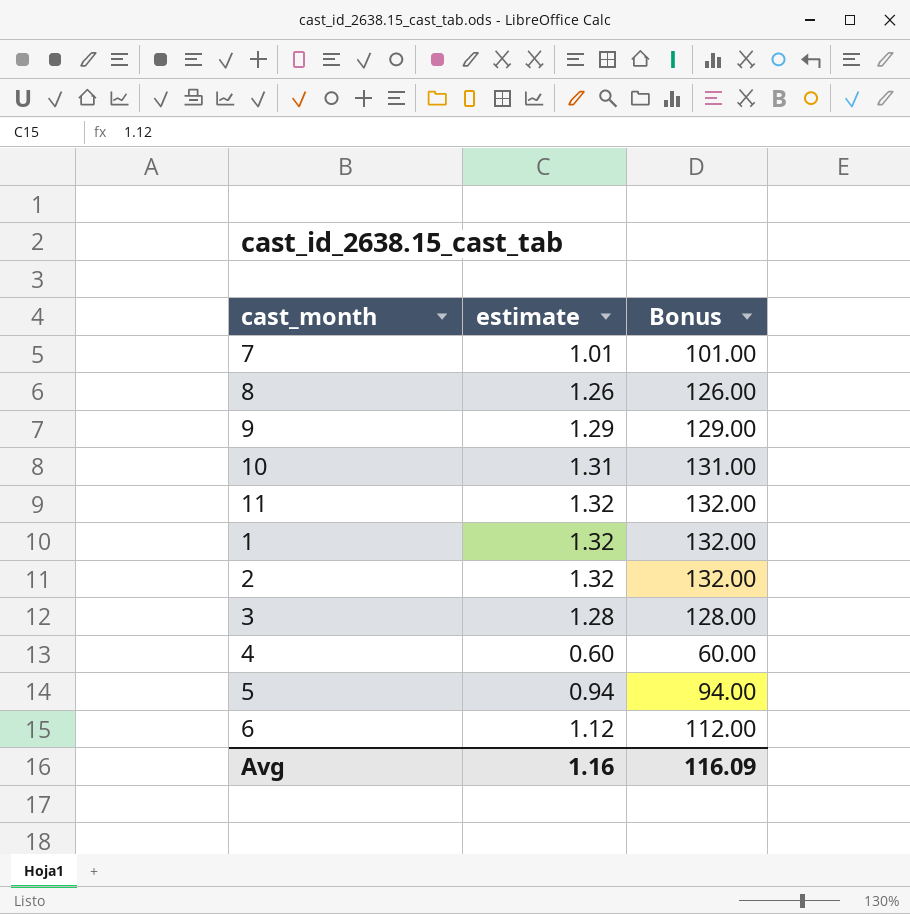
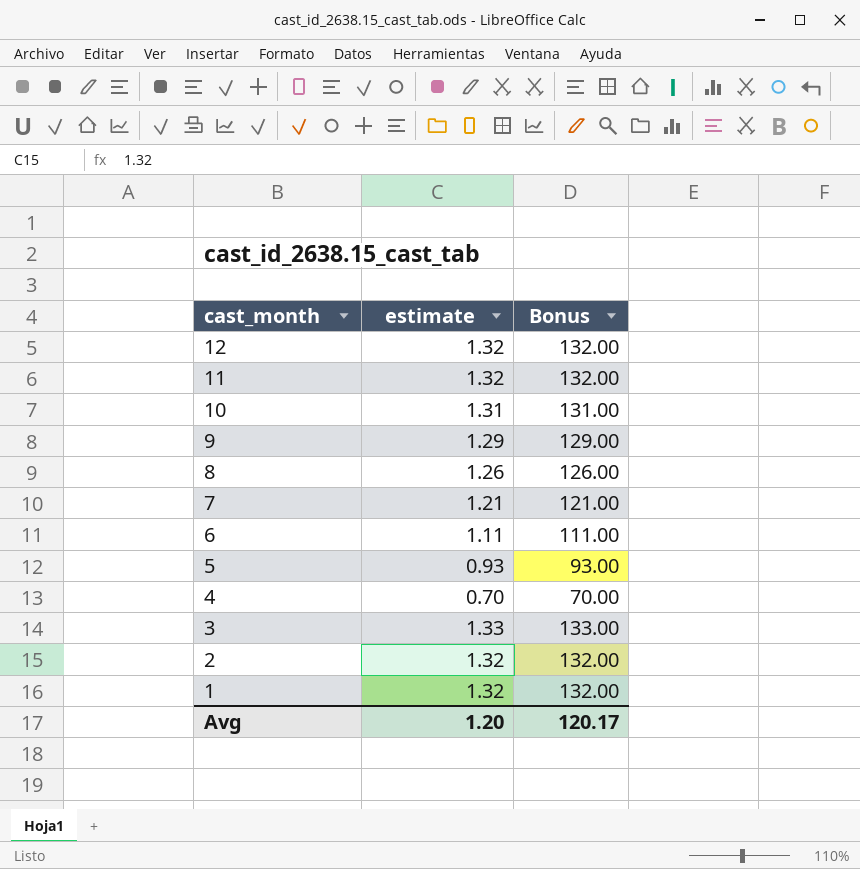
row order: none -> cast_month descending
row 12: none -> 1.32 | 132.00
7 | estimate: 1.01 -> 1.21
7 | Bonus: 101.00 -> 121.00
6 | estimate: 1.12 -> 1.11
6 | Bonus: 112.00 -> 111.00
5 | estimate: 0.94 -> 0.93
5 | Bonus: 94.00 -> 93.00
4 | estimate: 0.60 -> 0.70
4 | Bonus: 60.00 -> 70.00
3 | estimate: 1.28 -> 1.33
3 | Bonus: 128.00 -> 133.00
Avg | estimate: 1.16 -> 1.20
Avg | Bonus: 116.09 -> 120.17

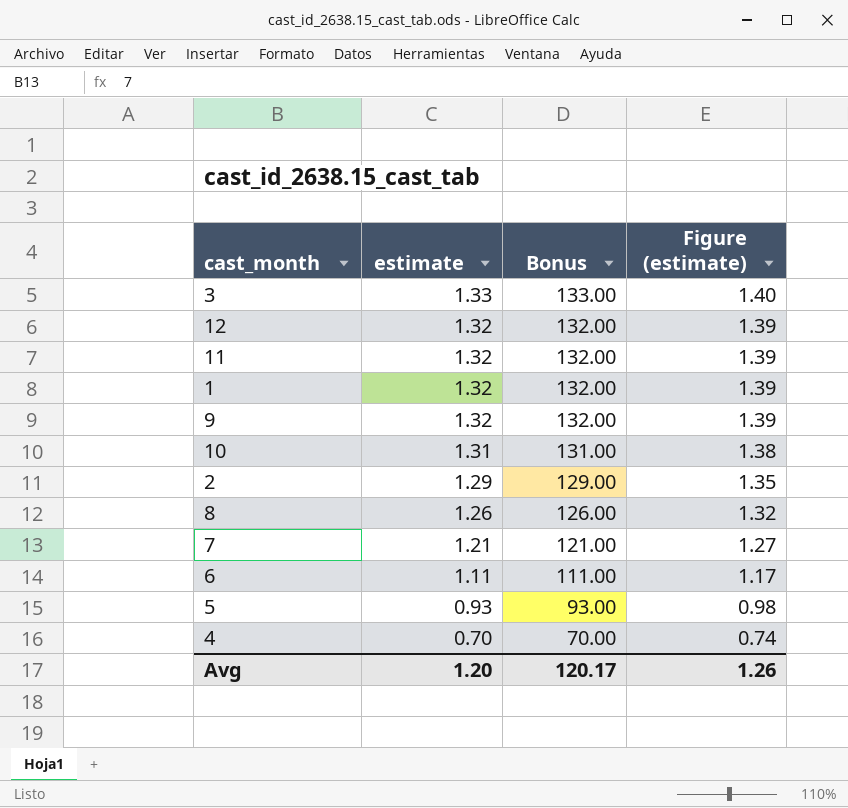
row order: cast_month descending -> estimate descending
column Figure (estimate) | formula: none -> [estimate] * 1.05
9 | estimate: 1.29 -> 1.32
9 | Bonus: 129.00 -> 132.00
2 | estimate: 1.32 -> 1.29
2 | Bonus: 132.00 -> 129.00

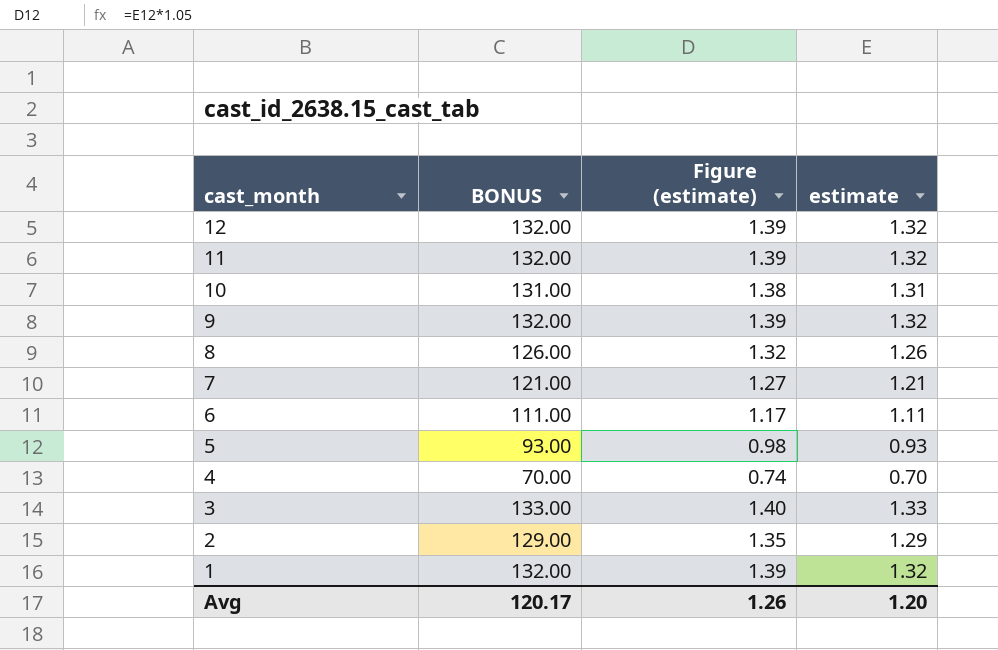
row order: estimate descending -> cast_month descending
column name: Bonus -> BONUS
column estimate | position: 2 -> 4

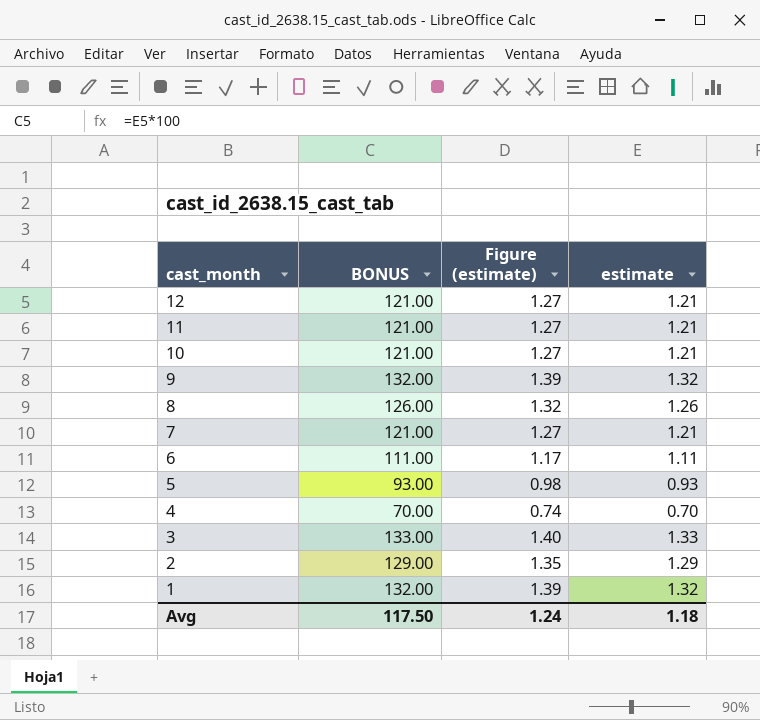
12 | BONUS: 132.00 -> 121.00
12 | Figure (estimate): 1.39 -> 1.27
12 | estimate: 1.32 -> 1.21
11 | BONUS: 132.00 -> 121.00
11 | Figure (estimate): 1.39 -> 1.27
11 | estimate: 1.32 -> 1.21
10 | BONUS: 131.00 -> 121.00
10 | Figure (estimate): 1.38 -> 1.27
10 | estimate: 1.31 -> 1.21
Avg | BONUS: 120.17 -> 117.50
Avg | Figure (estimate): 1.26 -> 1.24
Avg | estimate: 1.20 -> 1.18

